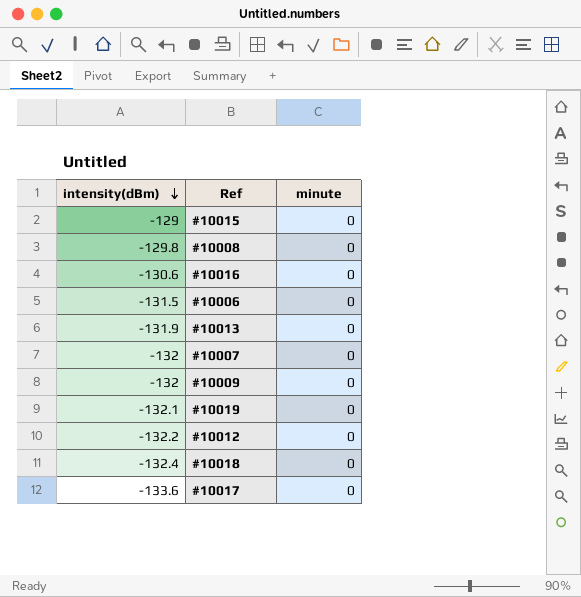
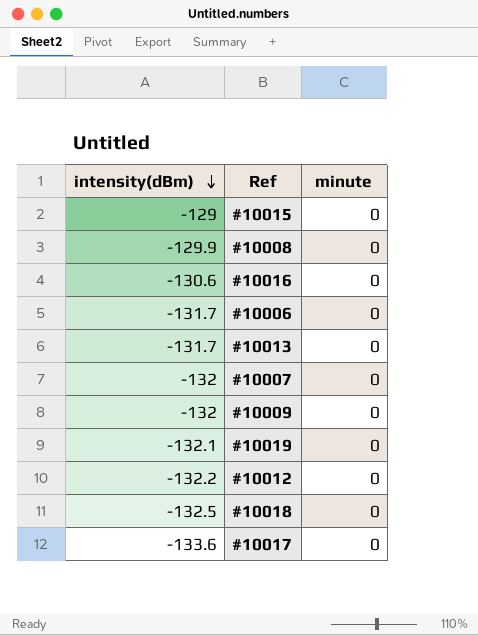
#10008 | intensity(dBm): -129.8 -> -129.9
#10006 | intensity(dBm): -131.5 -> -131.7
#10013 | intensity(dBm): -131.9 -> -131.7
#10018 | intensity(dBm): -132.4 -> -132.5

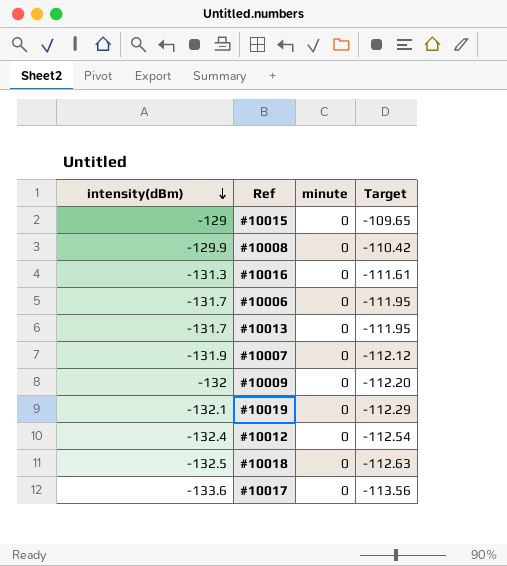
column Target | formula: none -> [intensity(dBm)] * 0.85
#10016 | intensity(dBm): -130.6 -> -131.3
#10007 | intensity(dBm): -132 -> -131.9
#10012 | intensity(dBm): -132.2 -> -132.4

